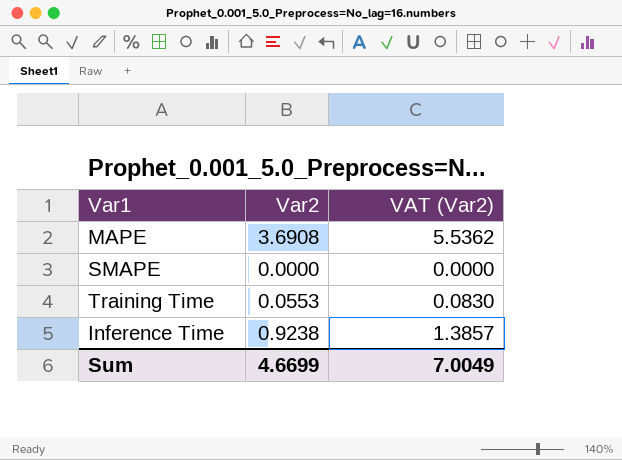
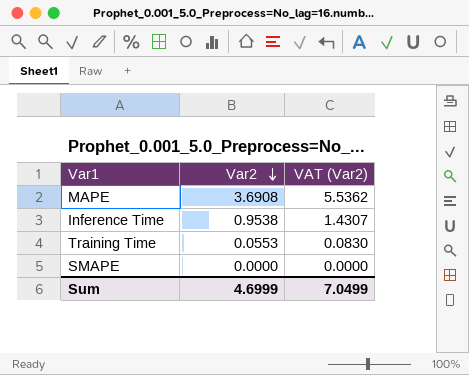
row order: none -> Var2 descending
Inference Time | Var2: 0.9238 -> 0.9538
Inference Time | VAT (Var2): 1.3857 -> 1.4307
Sum | Var2: 4.6699 -> 4.6999
Sum | VAT (Var2): 7.0049 -> 7.0499

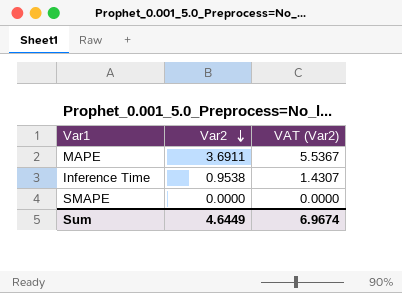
row Training Time: 0.0553 | 0.0830 -> none
MAPE | Var2: 3.6908 -> 3.6911
MAPE | VAT (Var2): 5.5362 -> 5.5367
Sum | Var2: 4.6999 -> 4.6449
Sum | VAT (Var2): 7.0499 -> 6.9674

